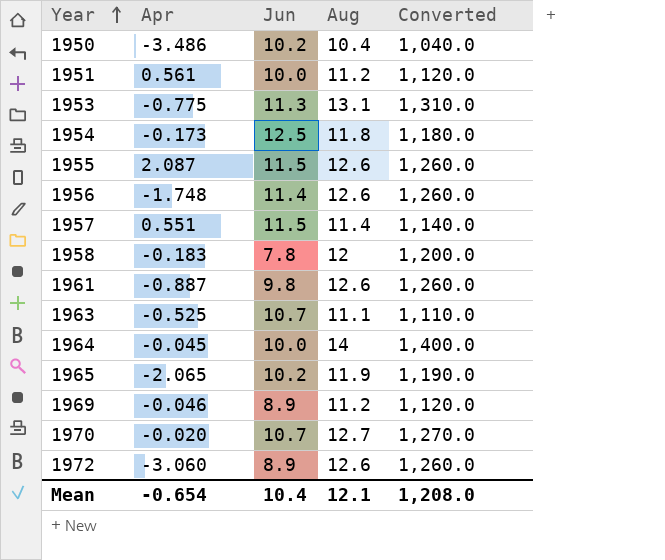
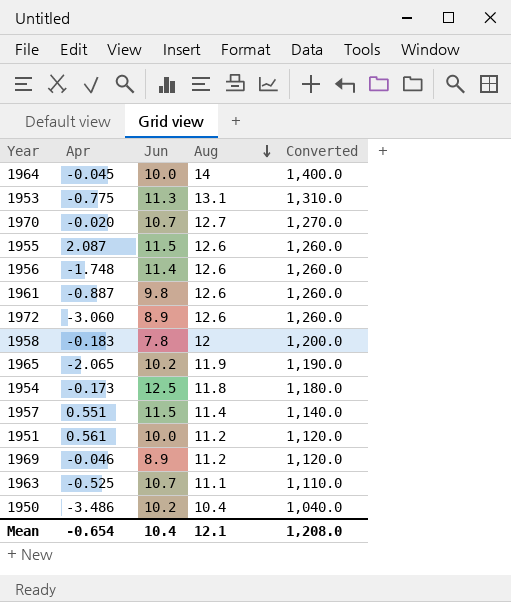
row order: Year ascending -> Aug descending

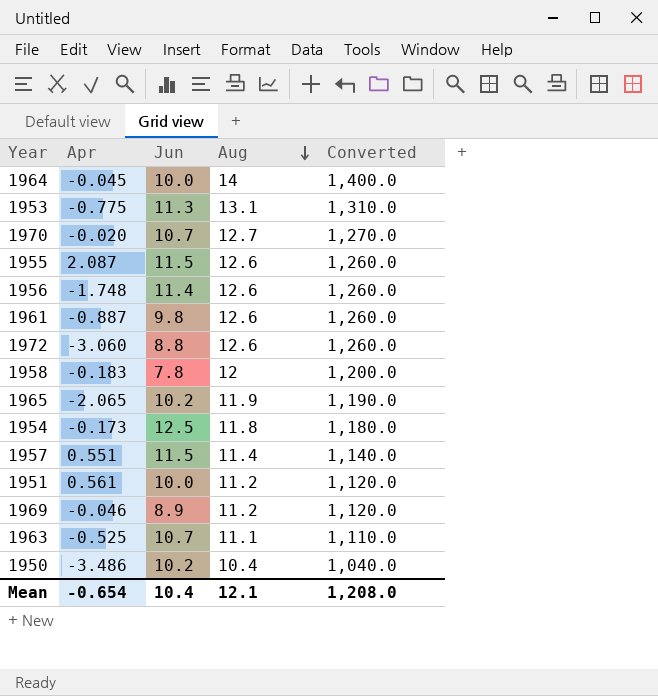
1972 | Jun: 8.9 -> 8.8

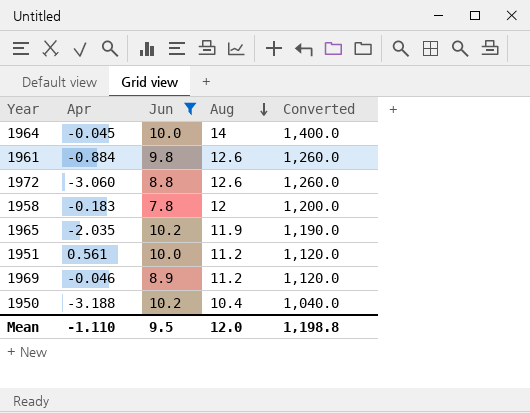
filter: none -> Jun <= 10.2
1961 | Apr: -0.887 -> -0.884
1965 | Apr: -2.065 -> -2.035
1950 | Apr: -3.486 -> -3.188
Mean | Apr: -0.654 -> -1.110
Mean | Jun: 10.4 -> 9.5
Mean | Aug: 12.1 -> 12.0
Mean | Converted: 1,208.0 -> 1,198.8

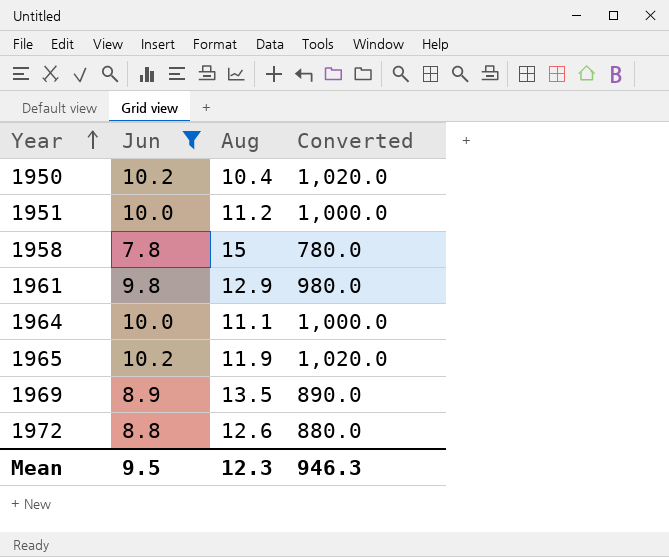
row order: Aug descending -> Year ascending
column Apr | position: 2 -> none
column Converted | formula: [Aug] * 100 -> [Jun] * 100
1958 | Aug: 12 -> 15
1961 | Aug: 12.6 -> 12.9
1964 | Aug: 14 -> 11.1
1969 | Aug: 11.2 -> 13.5
Mean | Aug: 12.0 -> 12.3
Mean | Converted: 1,198.8 -> 946.3

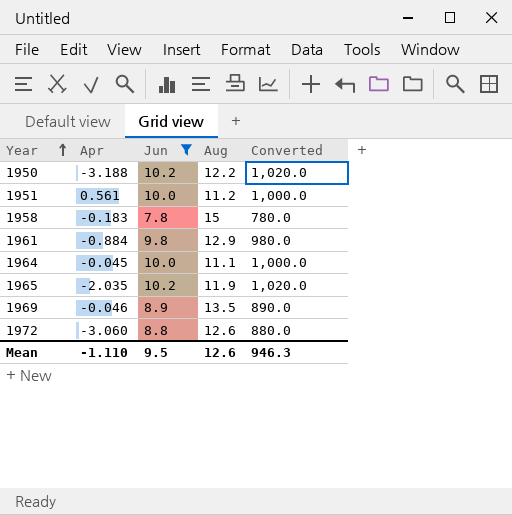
column Apr | position: none -> 2
1950 | Aug: 10.4 -> 12.2
Mean | Aug: 12.3 -> 12.6

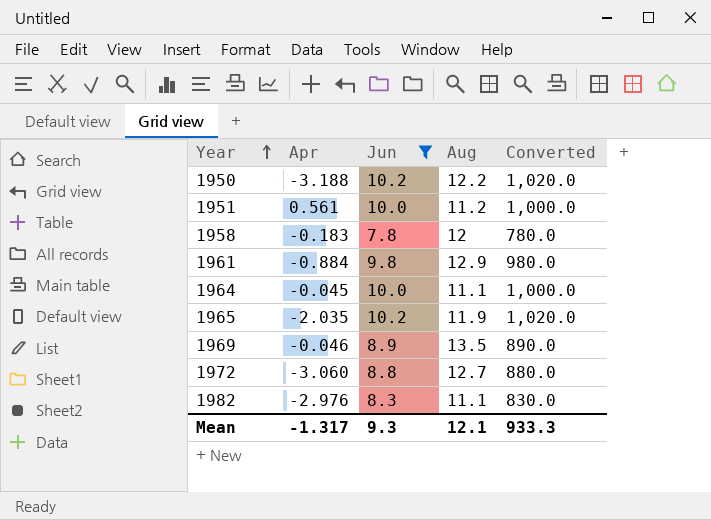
1958 | Aug: 15 -> 12
1972 | Aug: 12.6 -> 12.7
row 1982: none -> -2.976 | 8.3 | 11.1 | 830.0
Mean | Apr: -1.110 -> -1.317
Mean | Jun: 9.5 -> 9.3
Mean | Aug: 12.6 -> 12.1
Mean | Converted: 946.3 -> 933.3

